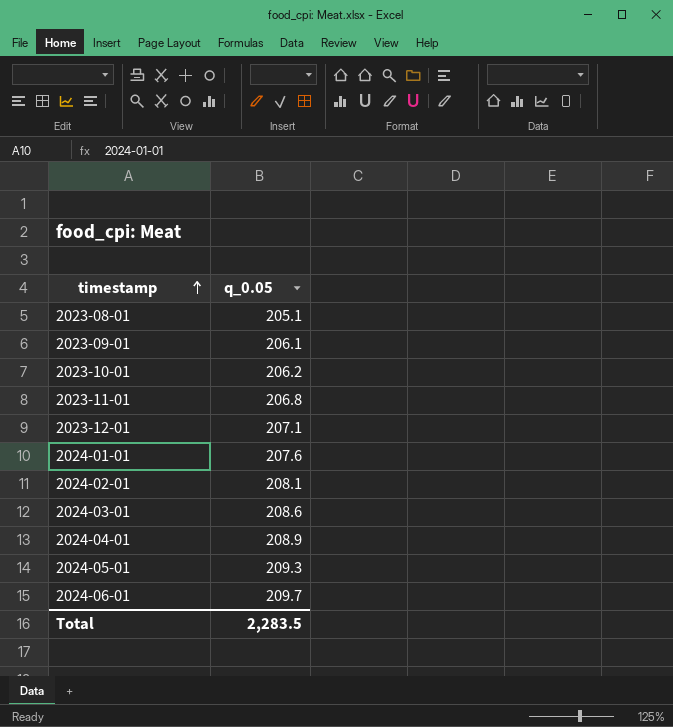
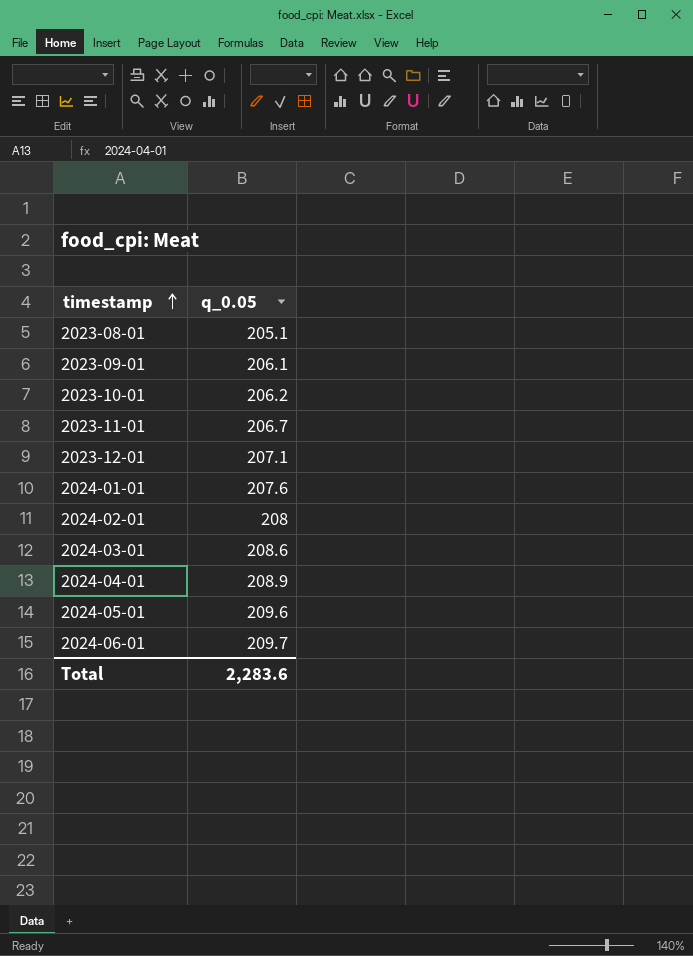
2023-11-01 | q_0.05: 206.8 -> 206.7
2024-02-01 | q_0.05: 208.1 -> 208
2024-05-01 | q_0.05: 209.3 -> 209.6
Total | q_0.05: 2,283.5 -> 2,283.6

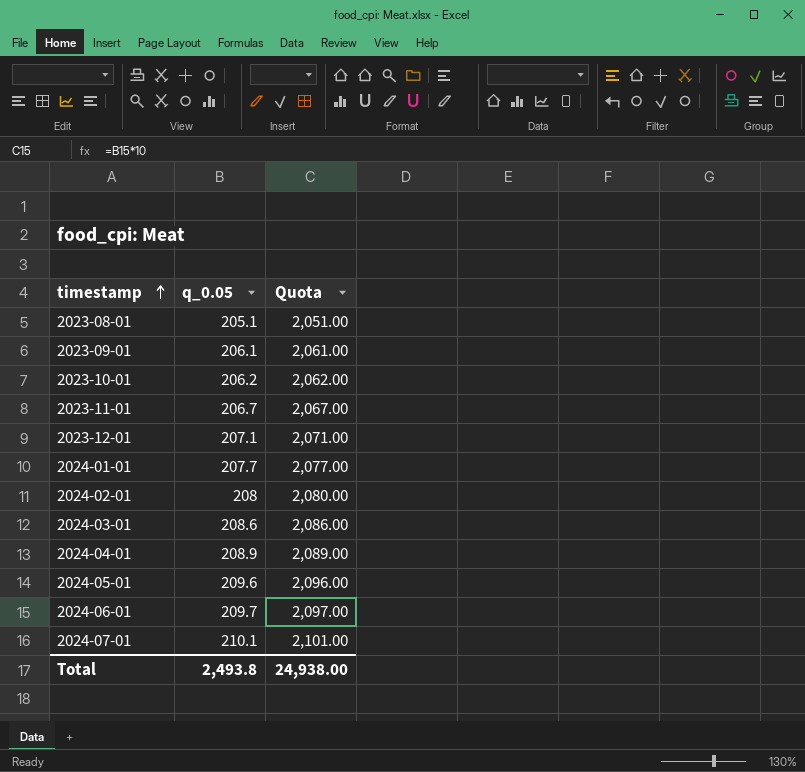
column Quota | formula: none -> [q_0.05] * 10
2024-01-01 | q_0.05: 207.6 -> 207.7
row 2024-07-01: none -> 210.1 | 2,101.00
Total | q_0.05: 2,283.6 -> 2,493.8

